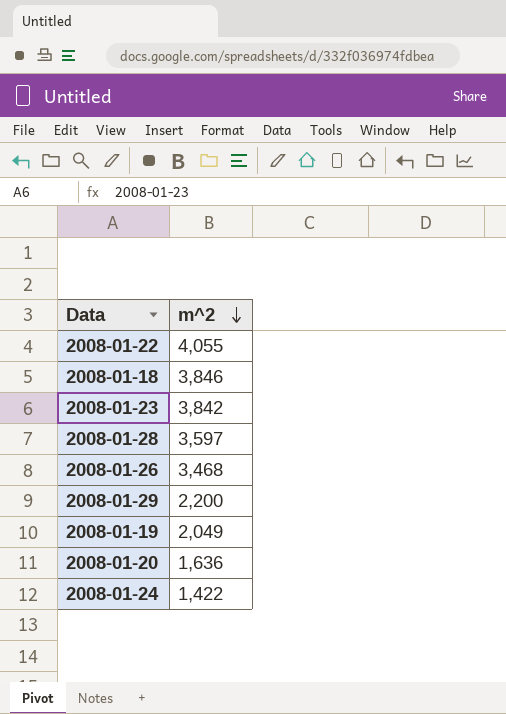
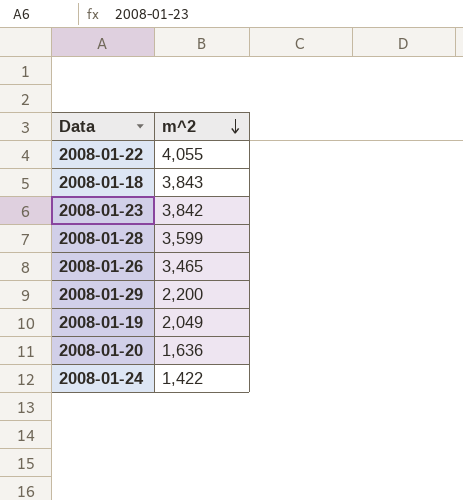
2008-01-18 | m^2: 3,846 -> 3,843
2008-01-28 | m^2: 3,597 -> 3,599
2008-01-26 | m^2: 3,468 -> 3,465

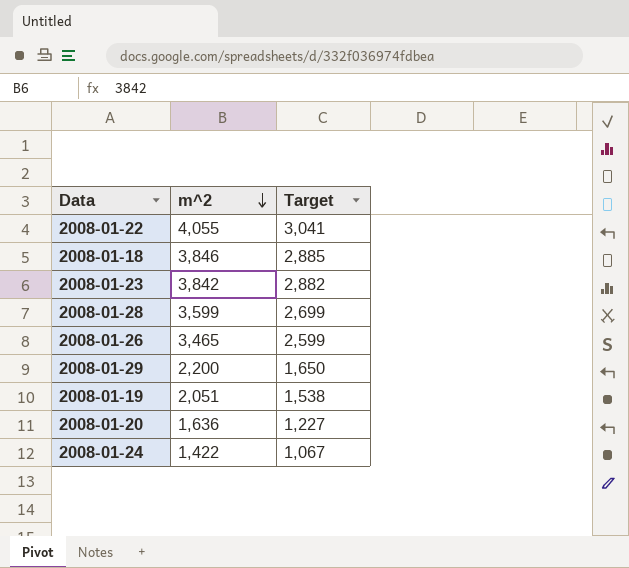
column Target | formula: none -> [m^2] * 0.75
2008-01-18 | m^2: 3,843 -> 3,846
2008-01-19 | m^2: 2,049 -> 2,051

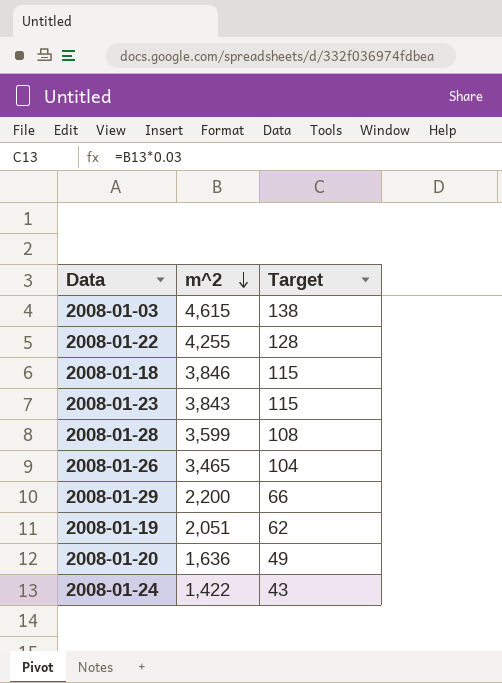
column Target | formula: [m^2] * 0.75 -> [m^2] * 0.03
row 2008-01-03: none -> 4,615 | 138
2008-01-22 | m^2: 4,055 -> 4,255
2008-01-23 | m^2: 3,842 -> 3,843

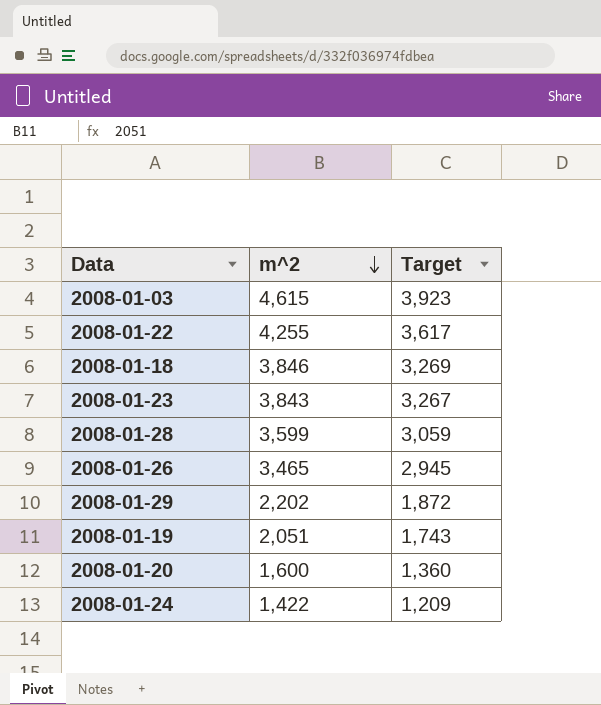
column Target | formula: [m^2] * 0.03 -> [m^2] * 0.85
2008-01-29 | m^2: 2,200 -> 2,202
2008-01-20 | m^2: 1,636 -> 1,600

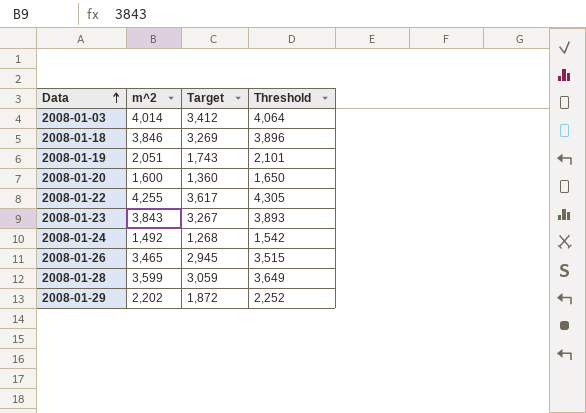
row order: m^2 descending -> Data ascending
column Threshold | formula: none -> [m^2] + 50
2008-01-03 | m^2: 4,615 -> 4,014
2008-01-03 | Target: 3,923 -> 3,412
2008-01-24 | m^2: 1,422 -> 1,492
2008-01-24 | Target: 1,209 -> 1,268

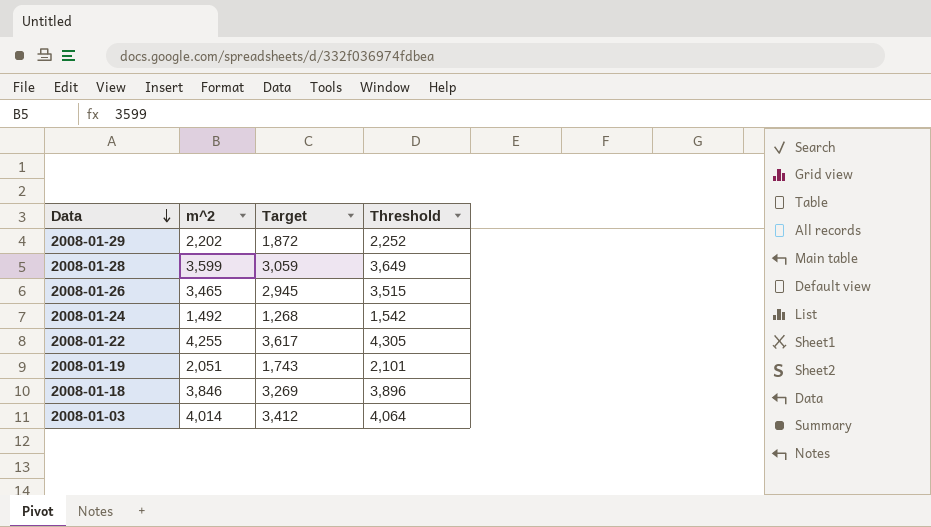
row order: Data ascending -> Data descending
row 2008-01-20: 1,600 | 1,360 | 1,650 -> none
row 2008-01-23: 3,843 | 3,267 | 3,893 -> none

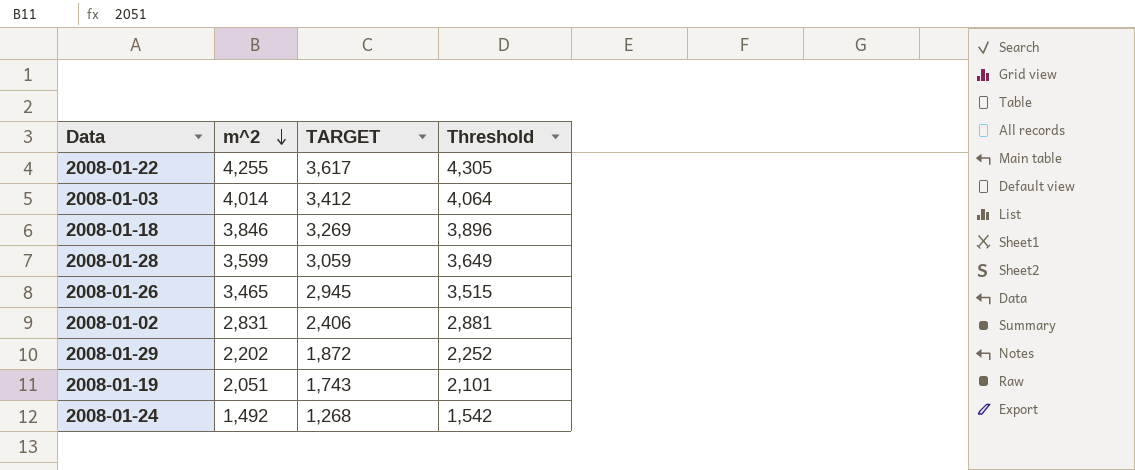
row order: Data descending -> m^2 descending
column name: Target -> TARGET
row 2008-01-02: none -> 2,831 | 2,406 | 2,881

